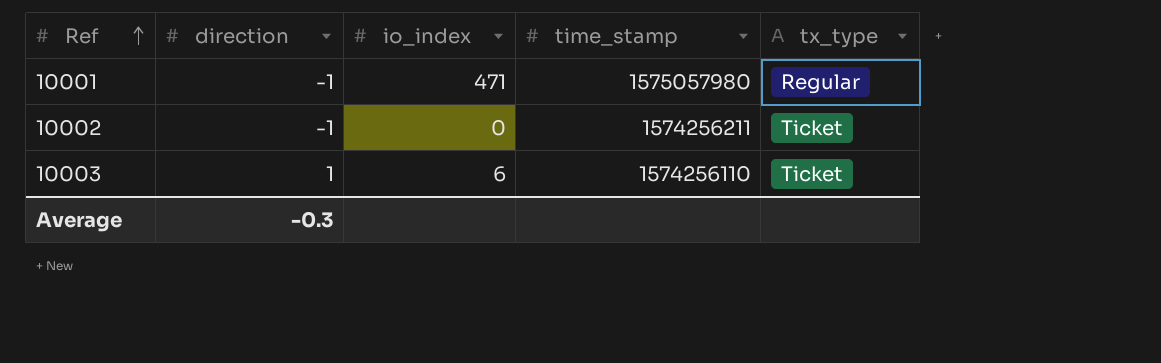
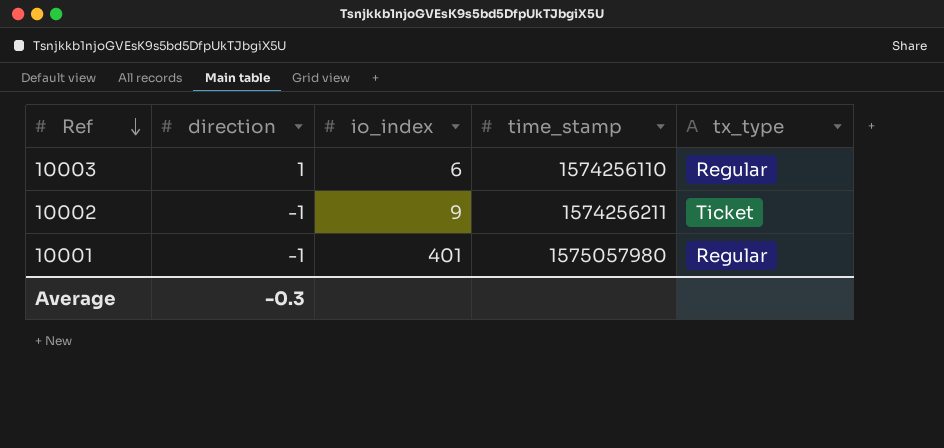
row order: Ref ascending -> Ref descending
10003 | tx_type: Ticket -> Regular
10002 | io_index: 0 -> 9
10001 | io_index: 471 -> 401

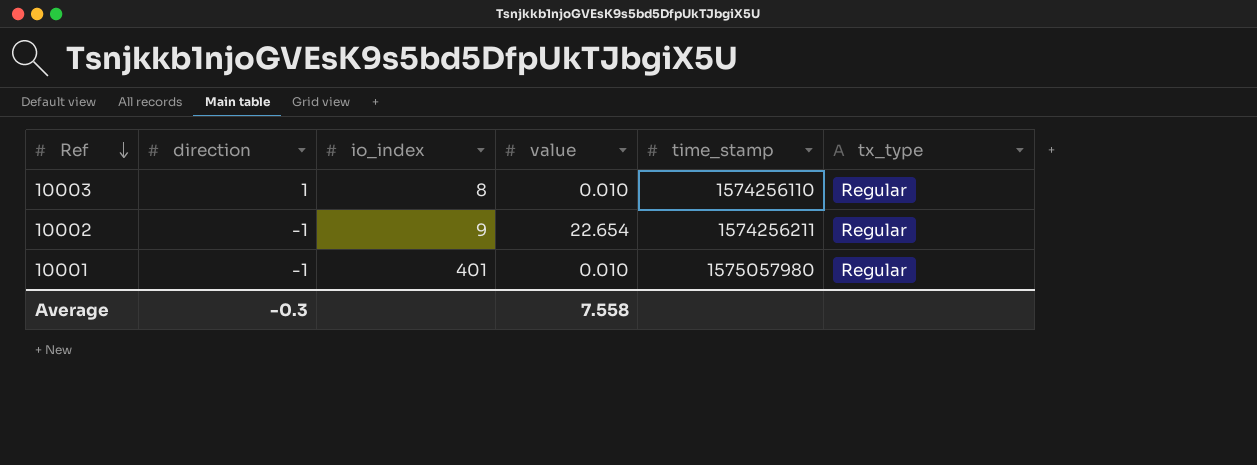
column value | position: none -> 4
10003 | io_index: 6 -> 8
10002 | tx_type: Ticket -> Regular

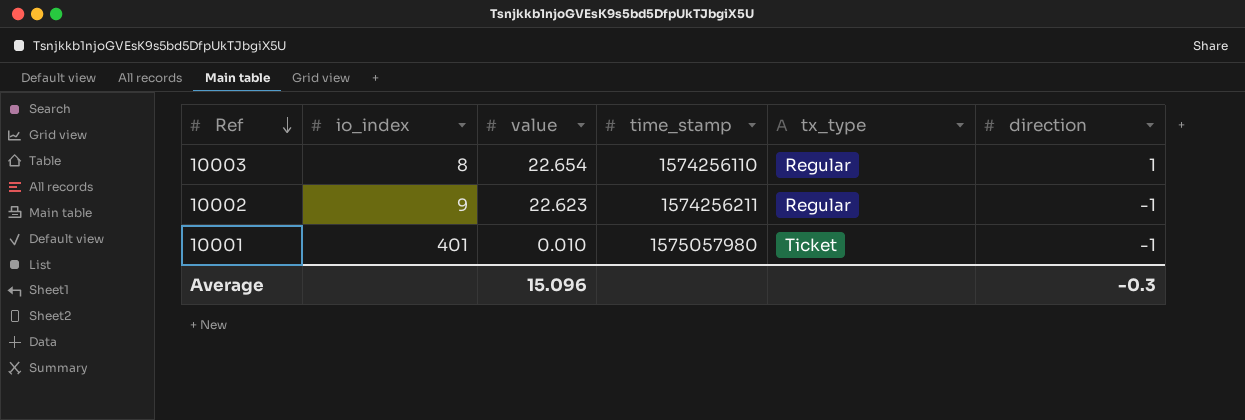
column direction | position: 2 -> 6
10003 | value: 0.010 -> 22.654
10002 | value: 22.654 -> 22.623
10001 | tx_type: Regular -> Ticket
Average | value: 7.558 -> 15.096

